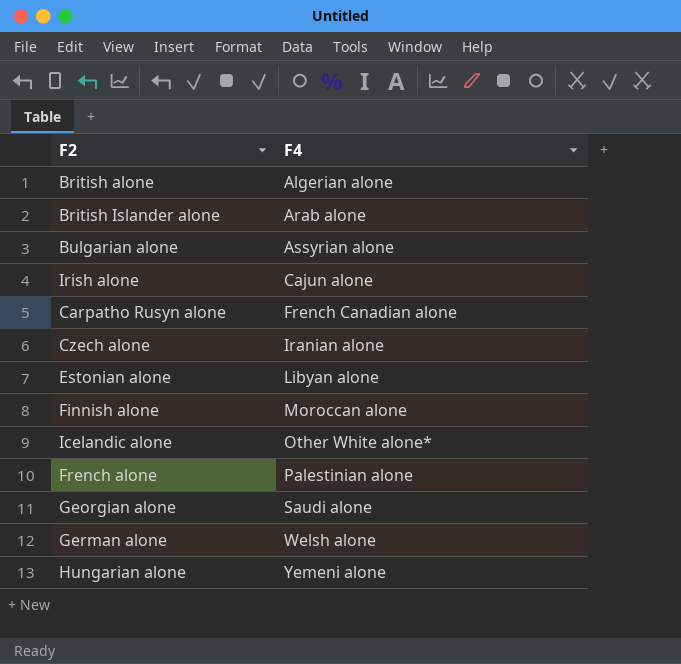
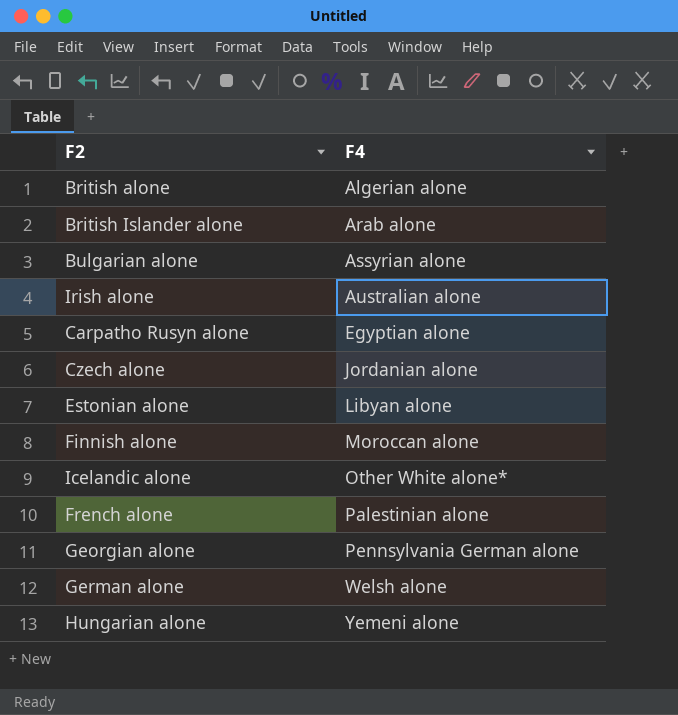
Irish alone | F4: Cajun alone -> Australian alone
Carpatho Rusyn alone | F4: French Canadian alone -> Egyptian alone
Czech alone | F4: Iranian alone -> Jordanian alone
Georgian alone | F4: Saudi alone -> Pennsylvania German alone

